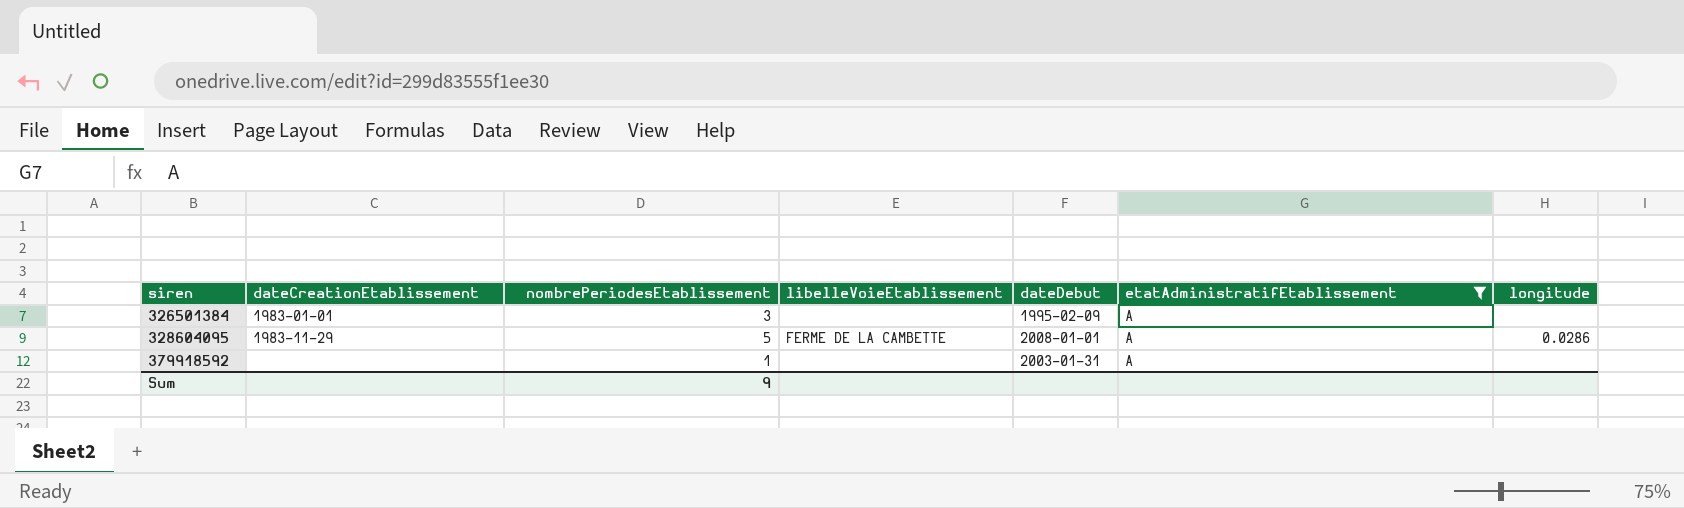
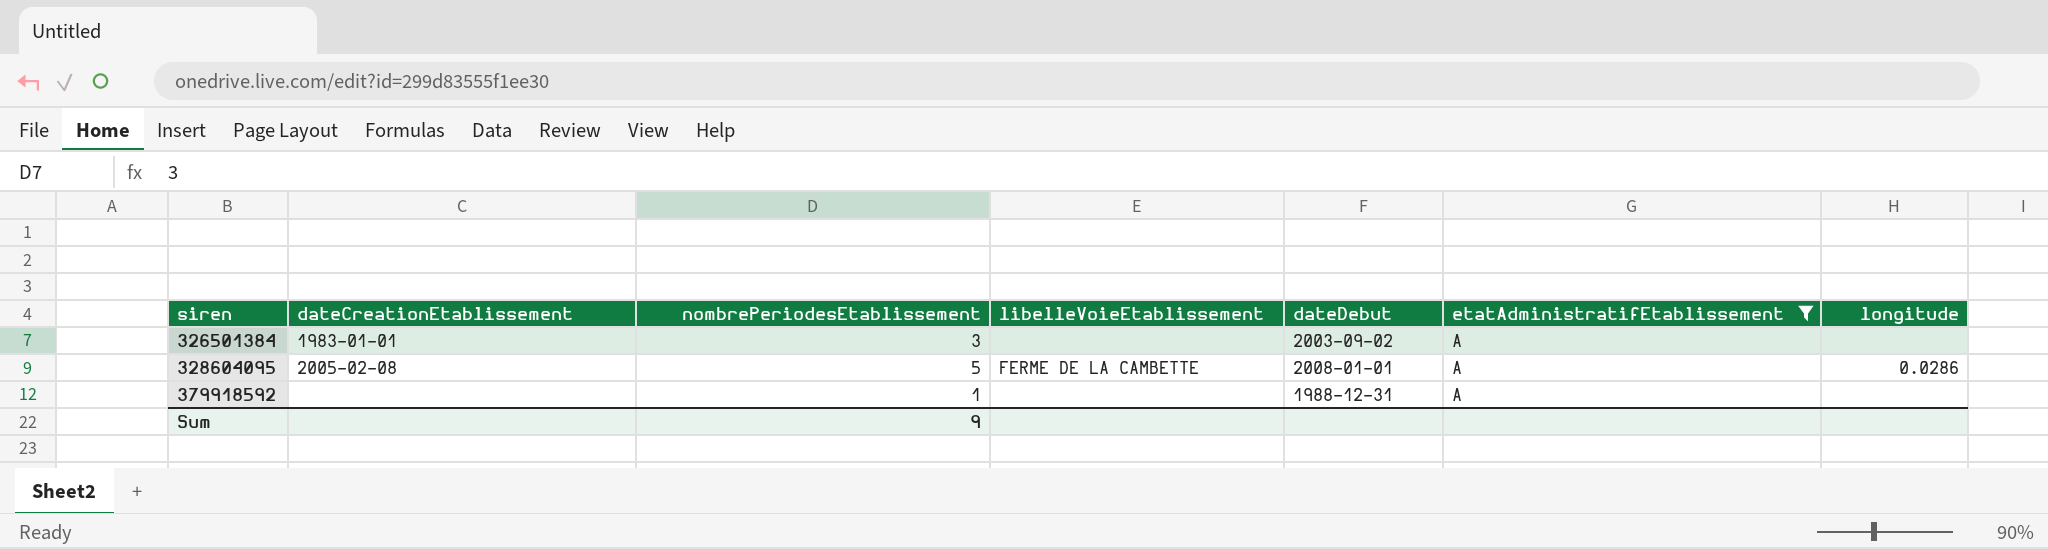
326501384 | dateDebut: 1995-02-09 -> 2003-09-02
328604095 | dateCreationEtablissement: 1983-11-29 -> 2005-02-08
379918592 | dateDebut: 2003-01-31 -> 1988-12-31

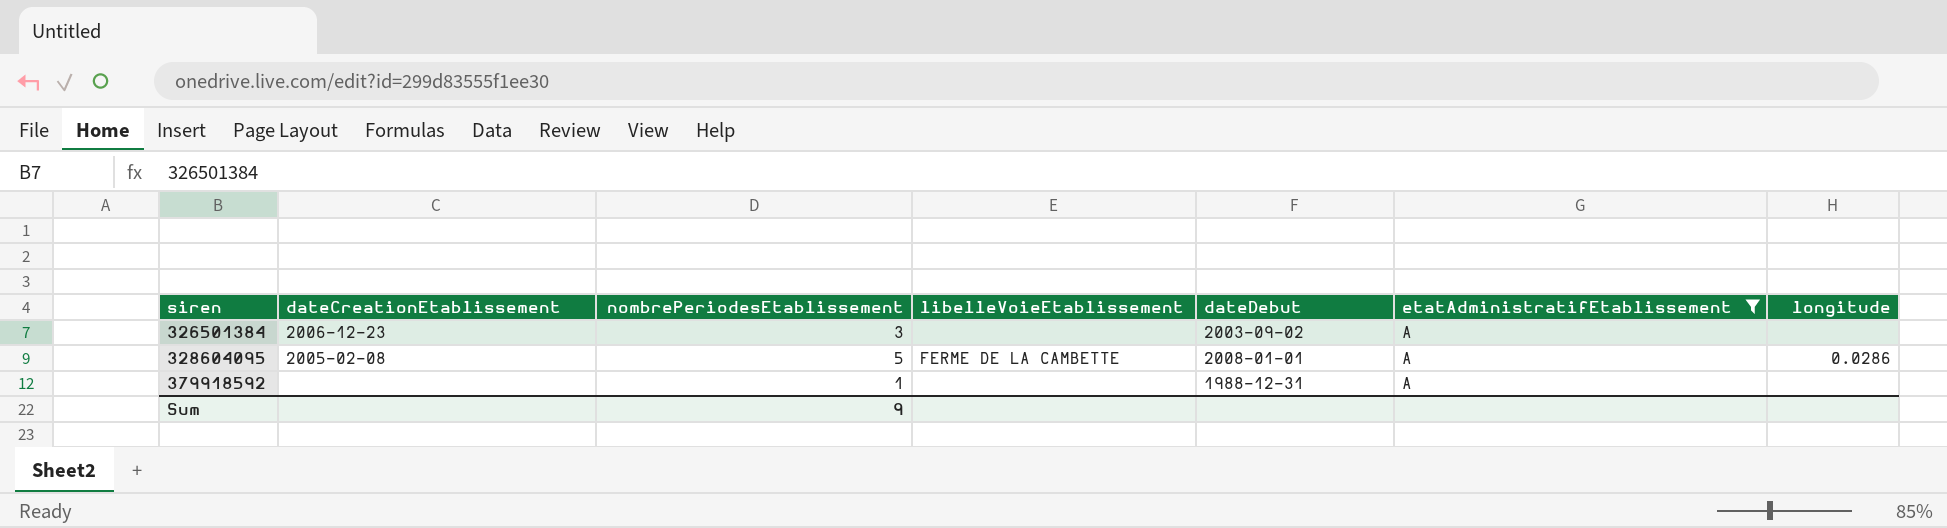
326501384 | dateCreationEtablissement: 1983-01-01 -> 2006-12-23

